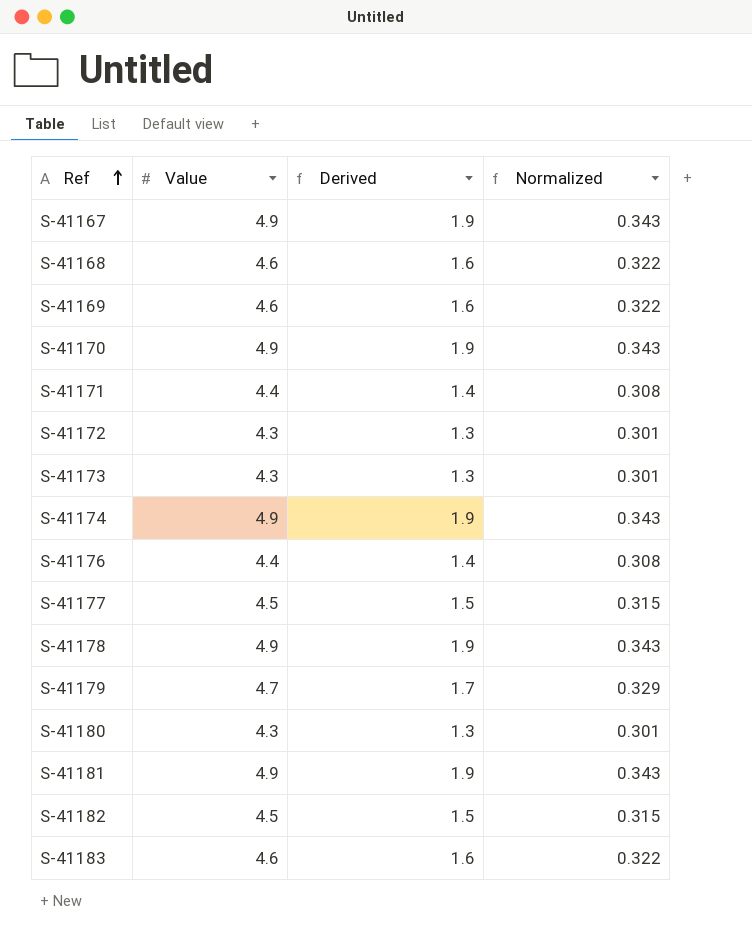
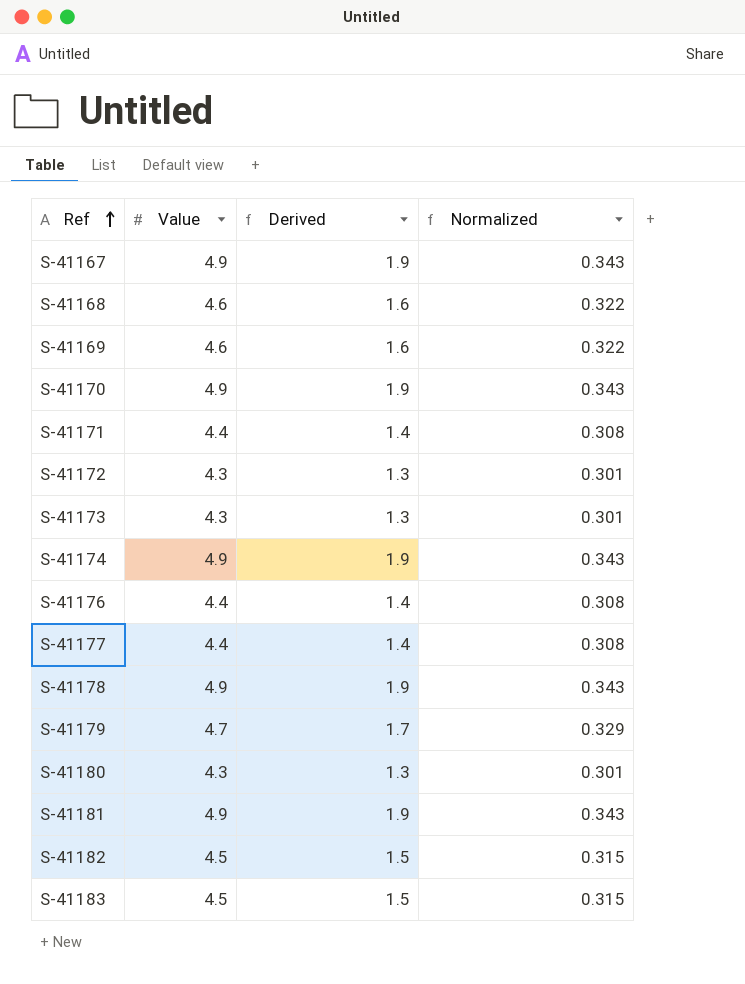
S-41177 | Value: 4.5 -> 4.4
S-41177 | Derived: 1.5 -> 1.4
S-41177 | Normalized: 0.315 -> 0.308
S-41183 | Value: 4.6 -> 4.5
S-41183 | Derived: 1.6 -> 1.5
S-41183 | Normalized: 0.322 -> 0.315

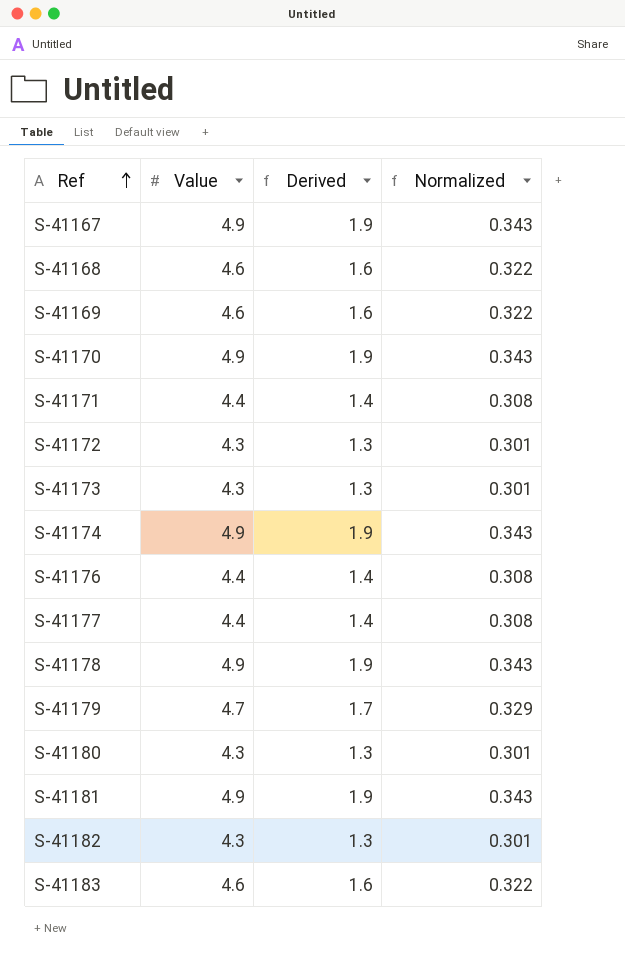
S-41182 | Value: 4.5 -> 4.3
S-41182 | Derived: 1.5 -> 1.3
S-41182 | Normalized: 0.315 -> 0.301
S-41183 | Value: 4.5 -> 4.6
S-41183 | Derived: 1.5 -> 1.6
S-41183 | Normalized: 0.315 -> 0.322

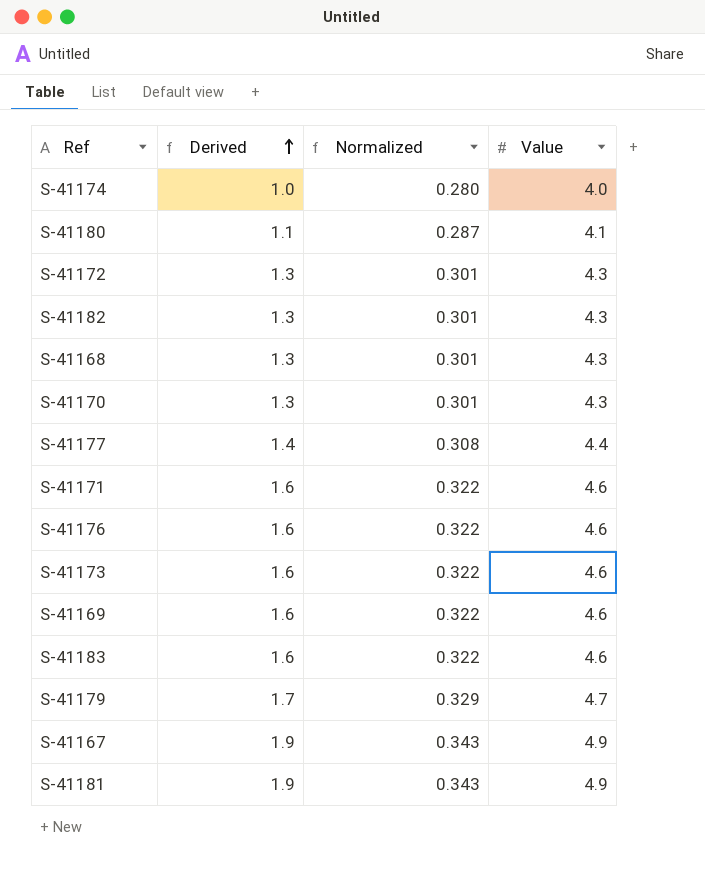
row order: Ref ascending -> Derived ascending
column Value | position: 2 -> 4
row S-41178: 4.9 | 1.9 | 0.343 -> none
S-41174 | Derived: 1.9 -> 1.0
S-41174 | Normalized: 0.343 -> 0.280
S-41174 | Value: 4.9 -> 4.0
S-41180 | Derived: 1.3 -> 1.1
S-41180 | Normalized: 0.301 -> 0.287
S-41180 | Value: 4.3 -> 4.1
S-41168 | Derived: 1.6 -> 1.3
S-41168 | Normalized: 0.322 -> 0.301
S-41168 | Value: 4.6 -> 4.3
S-41170 | Derived: 1.9 -> 1.3
S-41170 | Normalized: 0.343 -> 0.301
S-41170 | Value: 4.9 -> 4.3
S-41171 | Derived: 1.4 -> 1.6
S-41171 | Normalized: 0.308 -> 0.322
S-41171 | Value: 4.4 -> 4.6
S-41176 | Derived: 1.4 -> 1.6
S-41176 | Normalized: 0.308 -> 0.322
S-41176 | Value: 4.4 -> 4.6
S-41173 | Derived: 1.3 -> 1.6
S-41173 | Normalized: 0.301 -> 0.322
S-41173 | Value: 4.3 -> 4.6

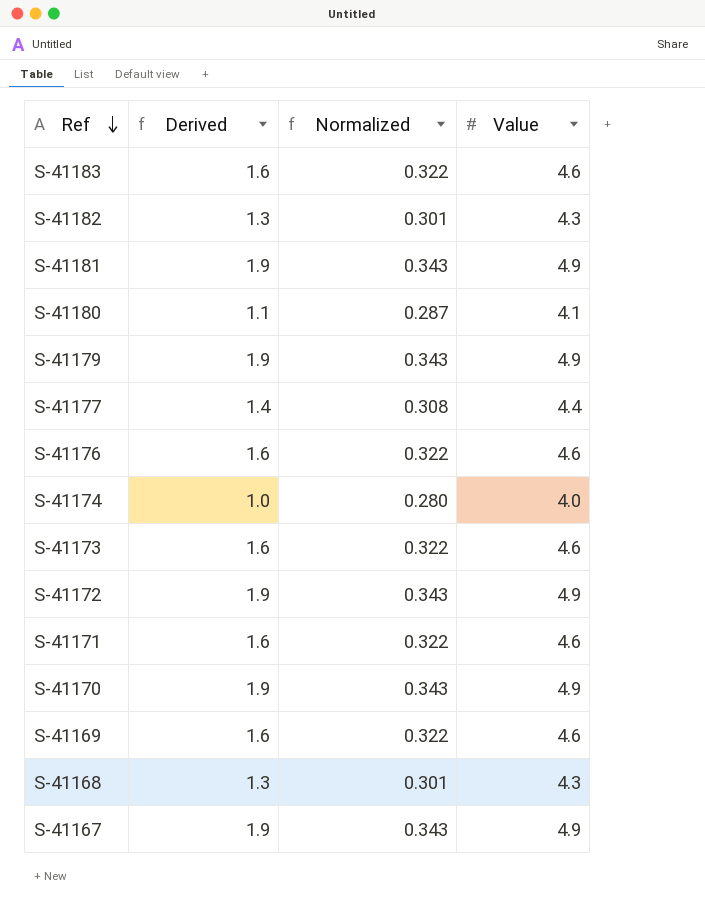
row order: Derived ascending -> Ref descending
S-41179 | Derived: 1.7 -> 1.9
S-41179 | Normalized: 0.329 -> 0.343
S-41179 | Value: 4.7 -> 4.9
S-41172 | Derived: 1.3 -> 1.9
S-41172 | Normalized: 0.301 -> 0.343
S-41172 | Value: 4.3 -> 4.9
S-41170 | Derived: 1.3 -> 1.9
S-41170 | Normalized: 0.301 -> 0.343
S-41170 | Value: 4.3 -> 4.9

